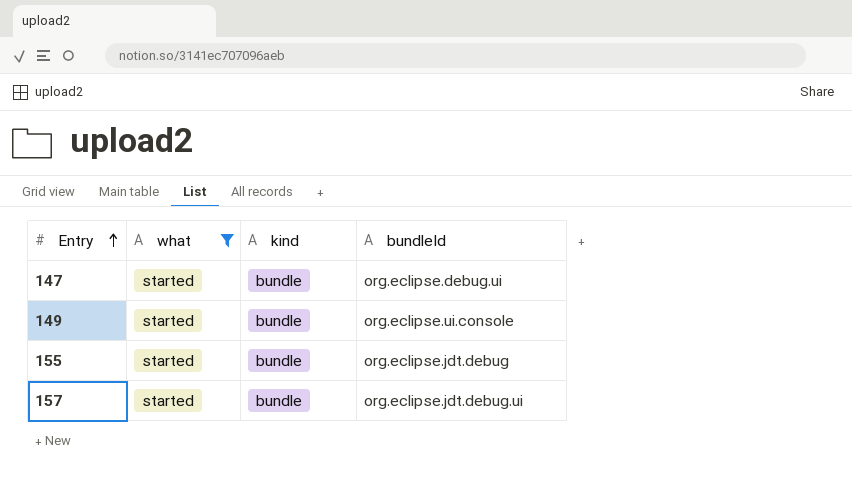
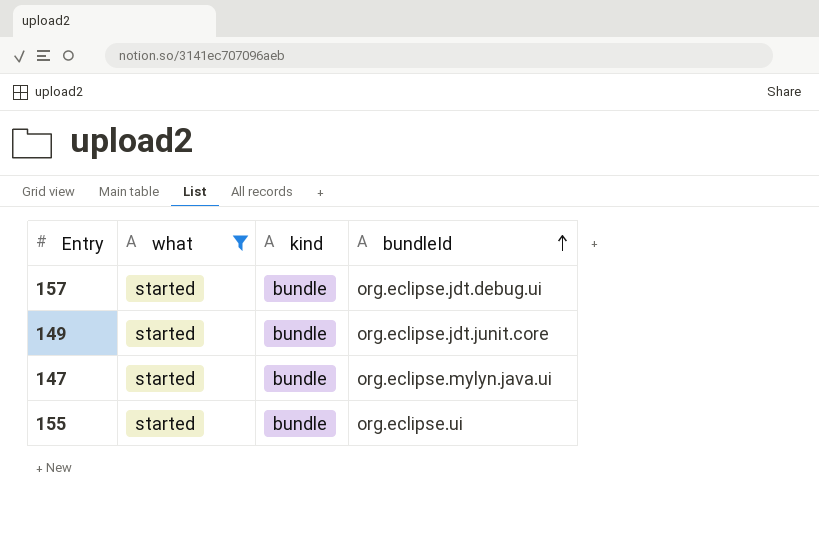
row order: Entry ascending -> bundleId ascending
149 | bundleId: org.eclipse.ui.console -> org.eclipse.jdt.junit.core
147 | bundleId: org.eclipse.debug.ui -> org.eclipse.mylyn.java.ui
155 | bundleId: org.eclipse.jdt.debug -> org.eclipse.ui

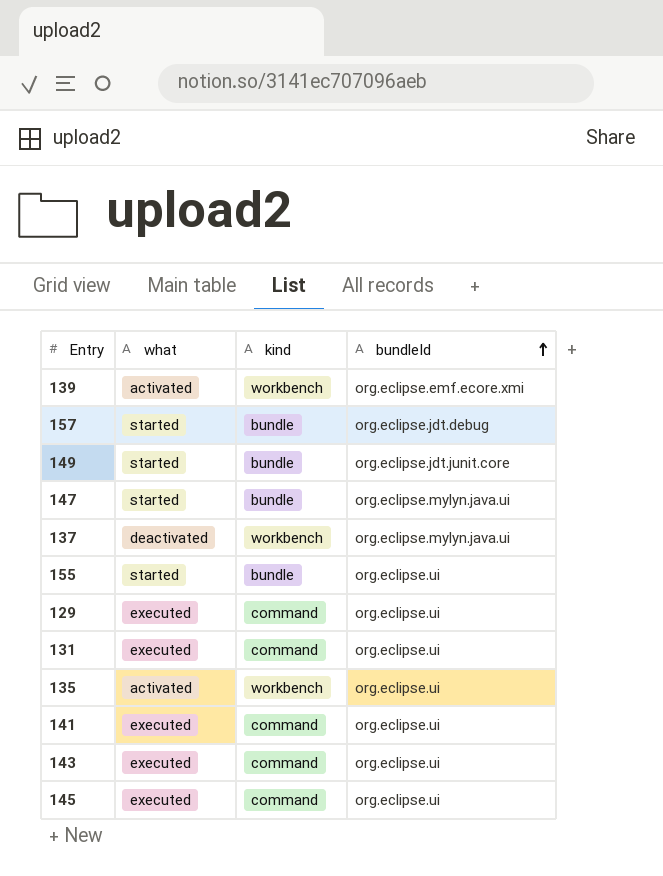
filter: what = started -> none
157 | bundleId: org.eclipse.jdt.debug.ui -> org.eclipse.jdt.debug

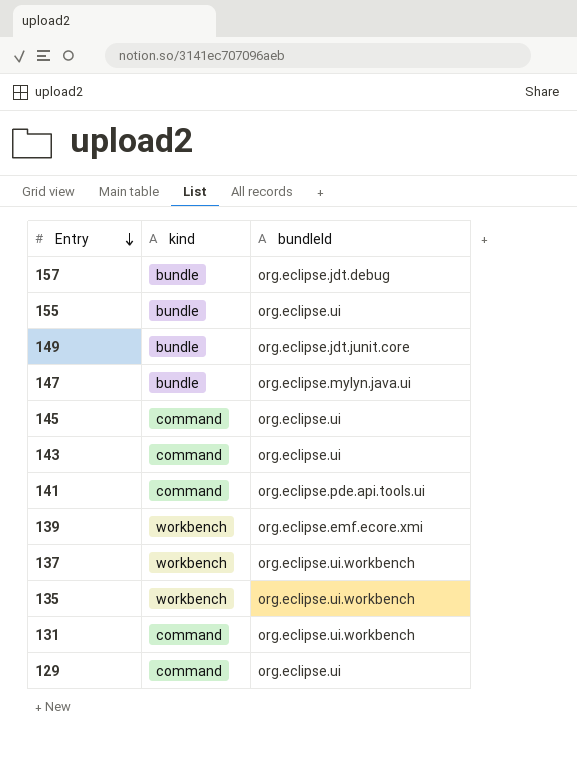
row order: bundleId ascending -> Entry descending
column what | position: 2 -> none
141 | bundleId: org.eclipse.ui -> org.eclipse.pde.api.tools.ui
137 | bundleId: org.eclipse.mylyn.java.ui -> org.eclipse.ui.workbench
135 | bundleId: org.eclipse.ui -> org.eclipse.ui.workbench
131 | bundleId: org.eclipse.ui -> org.eclipse.ui.workbench

